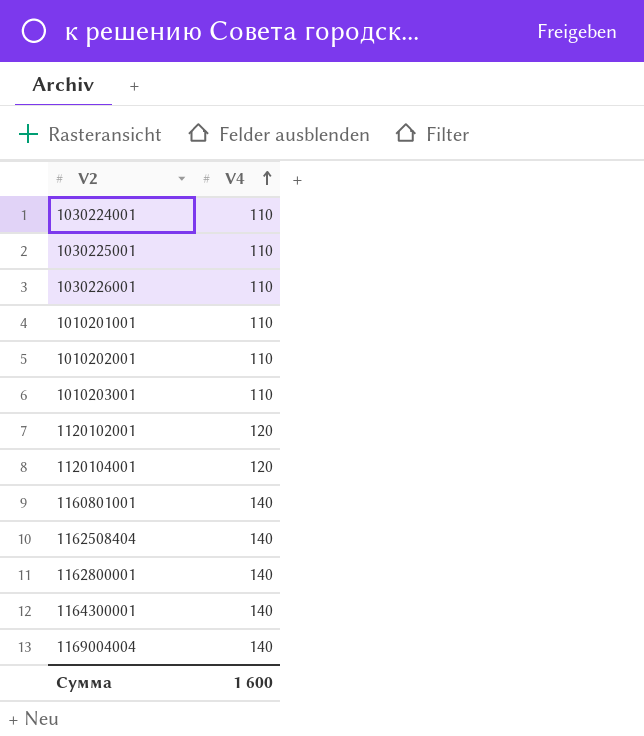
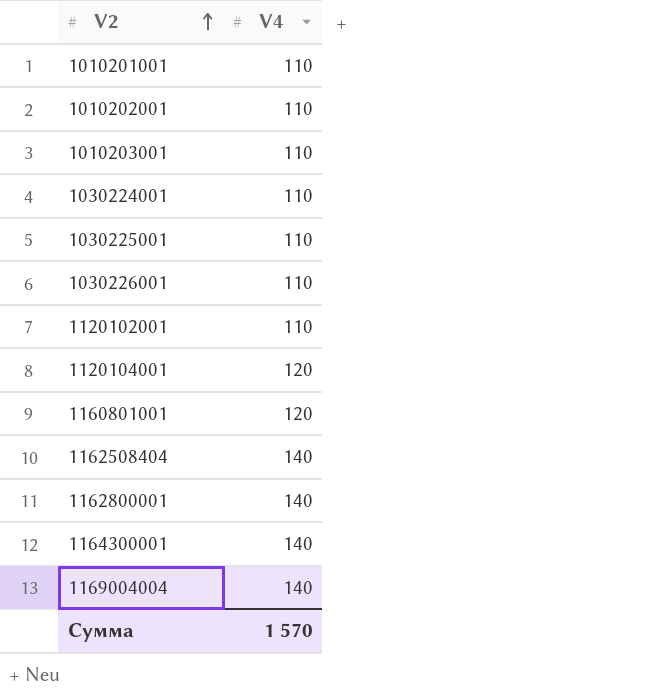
row order: V4 ascending -> V2 ascending
1120102001 | V4: 120 -> 110
1160801001 | V4: 140 -> 120
Сумма | V4: 1 600 -> 1 570

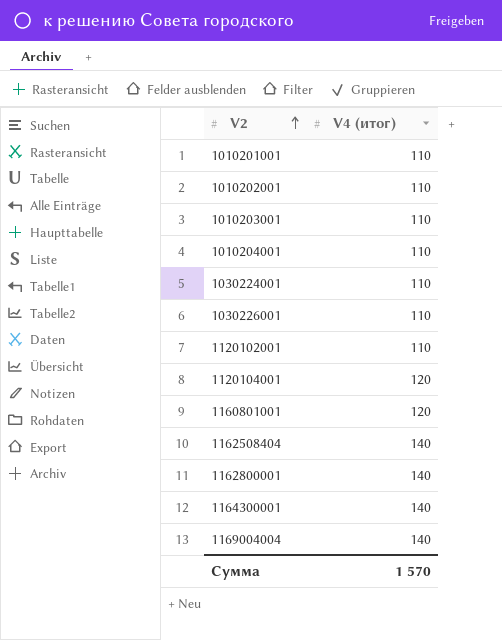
column name: V4 -> V4 (итог)
row 1030225001: 110 -> none
row 1010204001: none -> 110

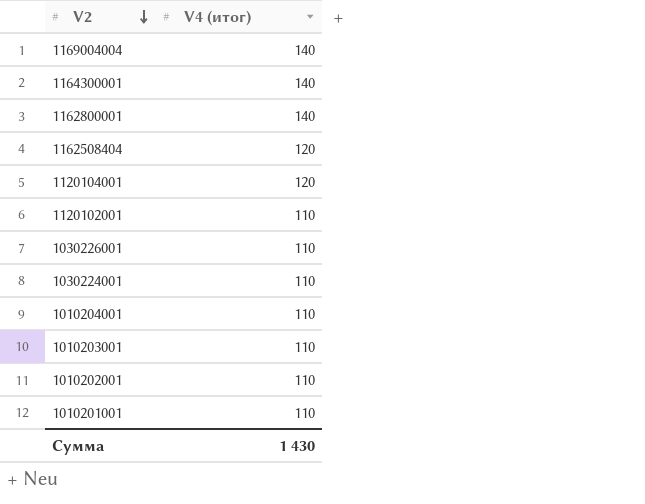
row order: V2 ascending -> V2 descending
row 1160801001: 120 -> none
1162508404 | V4 (итог): 140 -> 120
Сумма | V4 (итог): 1 570 -> 1 430

